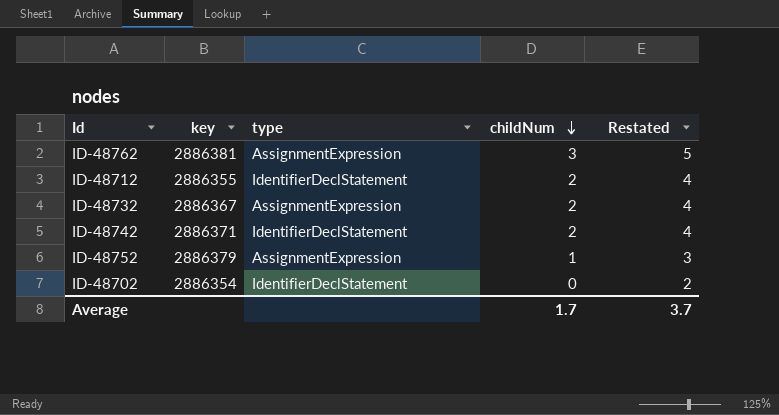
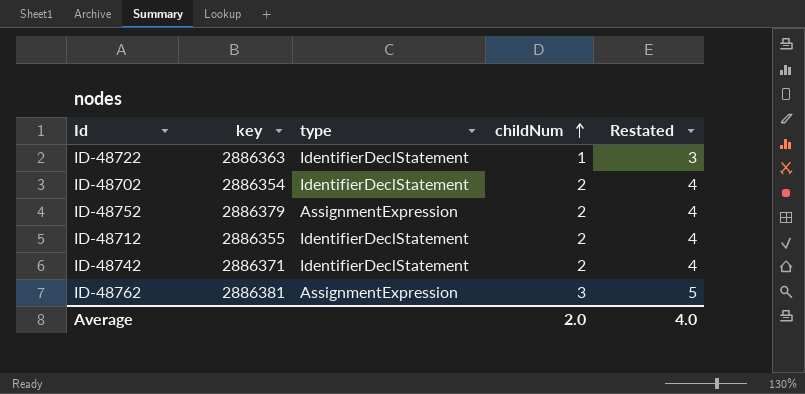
row order: childNum descending -> childNum ascending
row ID-48732: 2886367 | AssignmentExpression | 2 | 4 -> none
row ID-48722: none -> 2886363 | IdentifierDeclStatement | 1 | 3
ID-48702 | childNum: 0 -> 2
ID-48702 | Restated: 2 -> 4
ID-48752 | childNum: 1 -> 2
ID-48752 | Restated: 3 -> 4
Average | childNum: 1.7 -> 2.0
Average | Restated: 3.7 -> 4.0

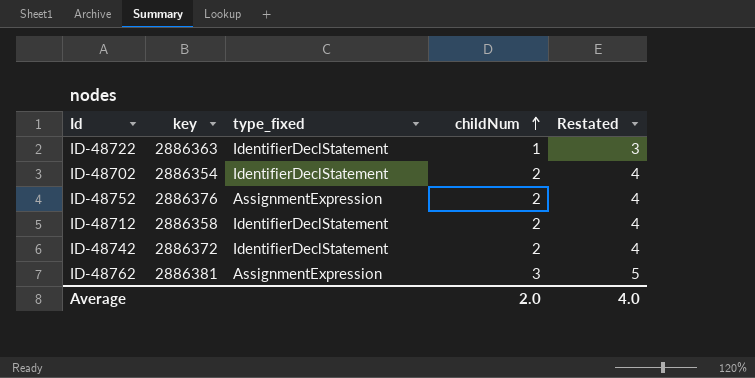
column name: type -> type_fixed
ID-48752 | key: 2886379 -> 2886376
ID-48712 | key: 2886355 -> 2886358
ID-48742 | key: 2886371 -> 2886372

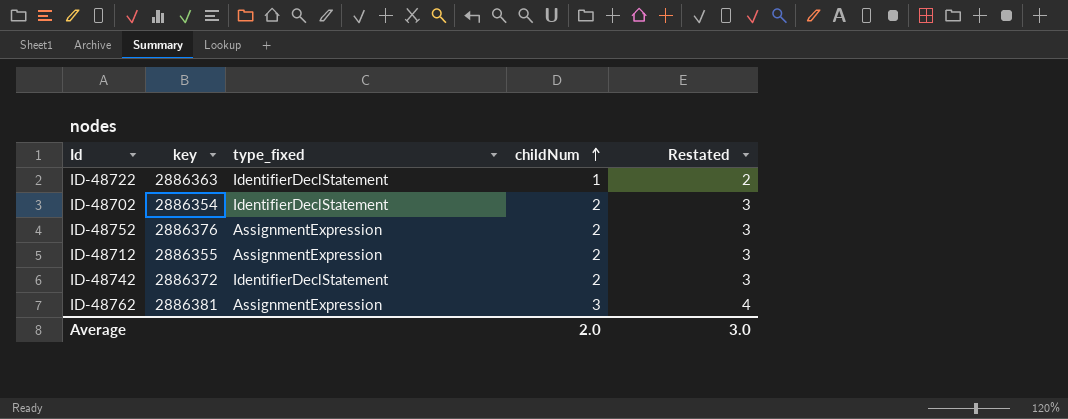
column Restated | formula: [childNum] + 2 -> [childNum] + 1
ID-48712 | key: 2886358 -> 2886355
ID-48712 | type_fixed: IdentifierDeclStatement -> AssignmentExpression
Average | Restated: 4.0 -> 3.0

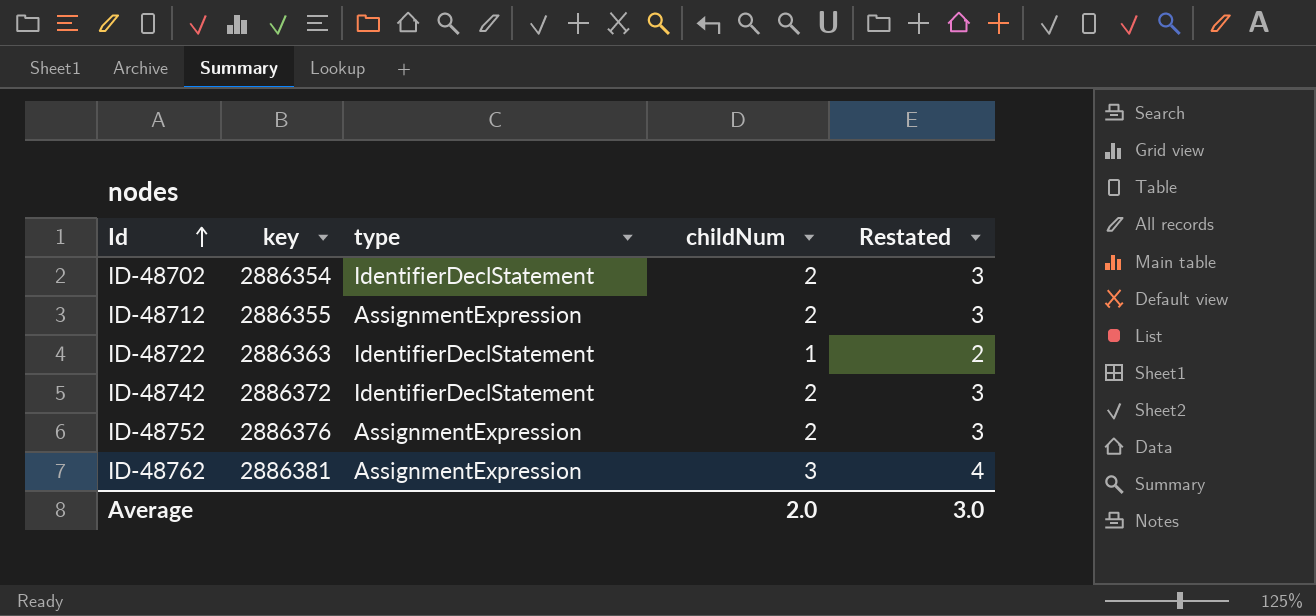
row order: childNum ascending -> Id ascending
column name: type_fixed -> type

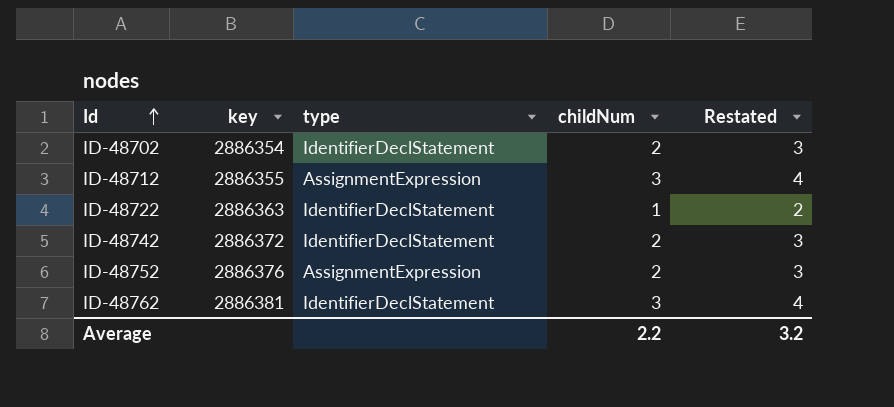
ID-48712 | childNum: 2 -> 3
ID-48712 | Restated: 3 -> 4
ID-48762 | type: AssignmentExpression -> IdentifierDeclStatement
Average | childNum: 2.0 -> 2.2
Average | Restated: 3.0 -> 3.2

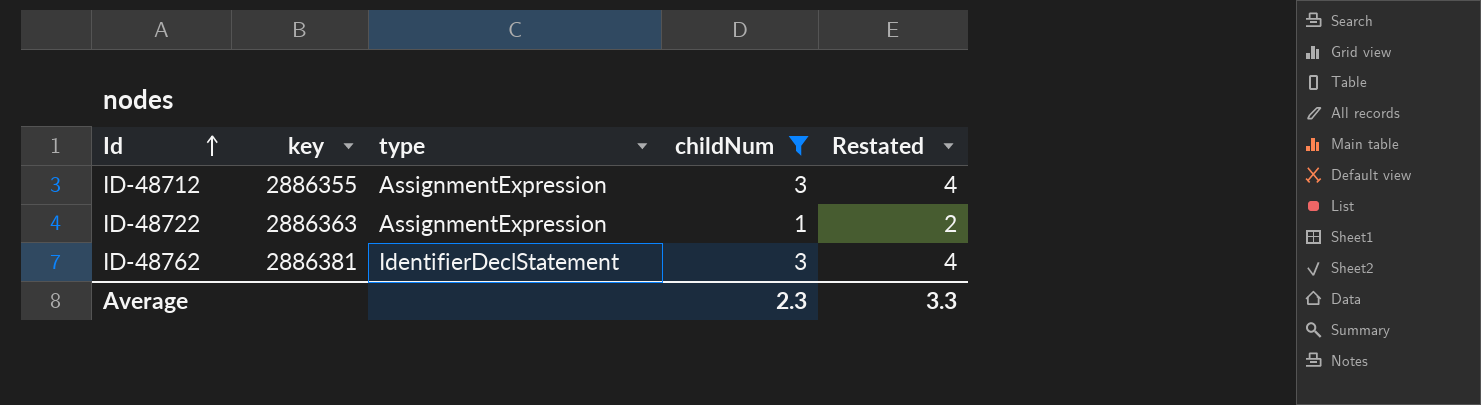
filter: none -> childNum != 2
ID-48722 | type: IdentifierDeclStatement -> AssignmentExpression
Average | childNum: 2.2 -> 2.3
Average | Restated: 3.2 -> 3.3

